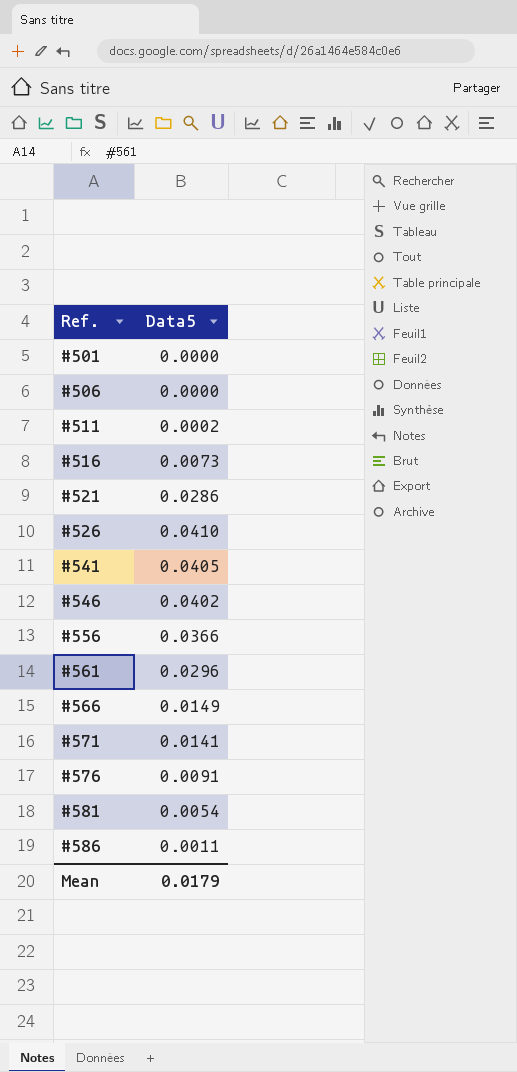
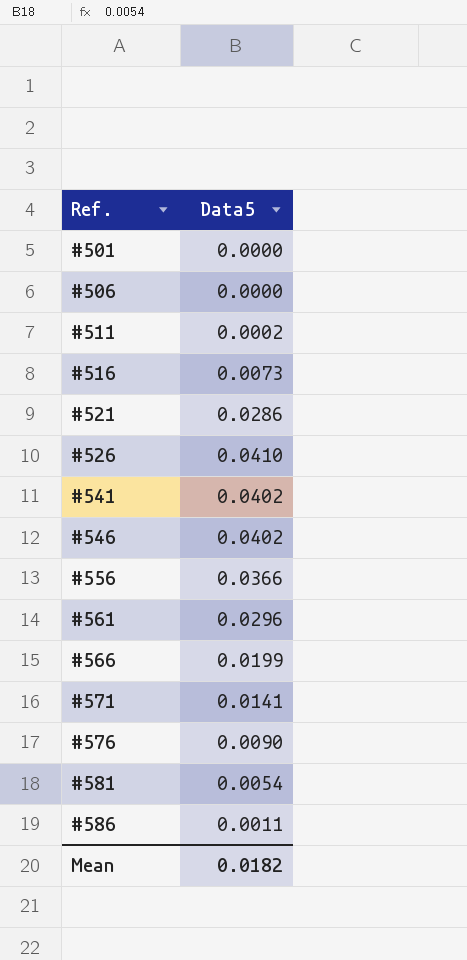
#541 | Data5: 0.0405 -> 0.0402
#566 | Data5: 0.0149 -> 0.0199
#576 | Data5: 0.0091 -> 0.0090
Mean | Data5: 0.0179 -> 0.0182

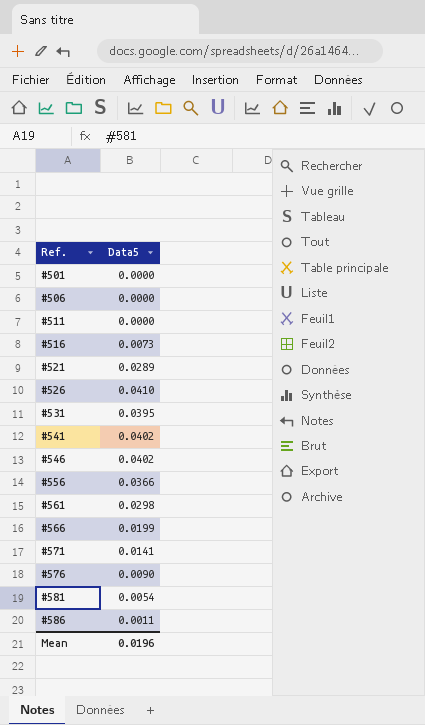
#511 | Data5: 0.0002 -> 0.0000
#521 | Data5: 0.0286 -> 0.0289
row #531: none -> 0.0395
#561 | Data5: 0.0296 -> 0.0298
Mean | Data5: 0.0182 -> 0.0196

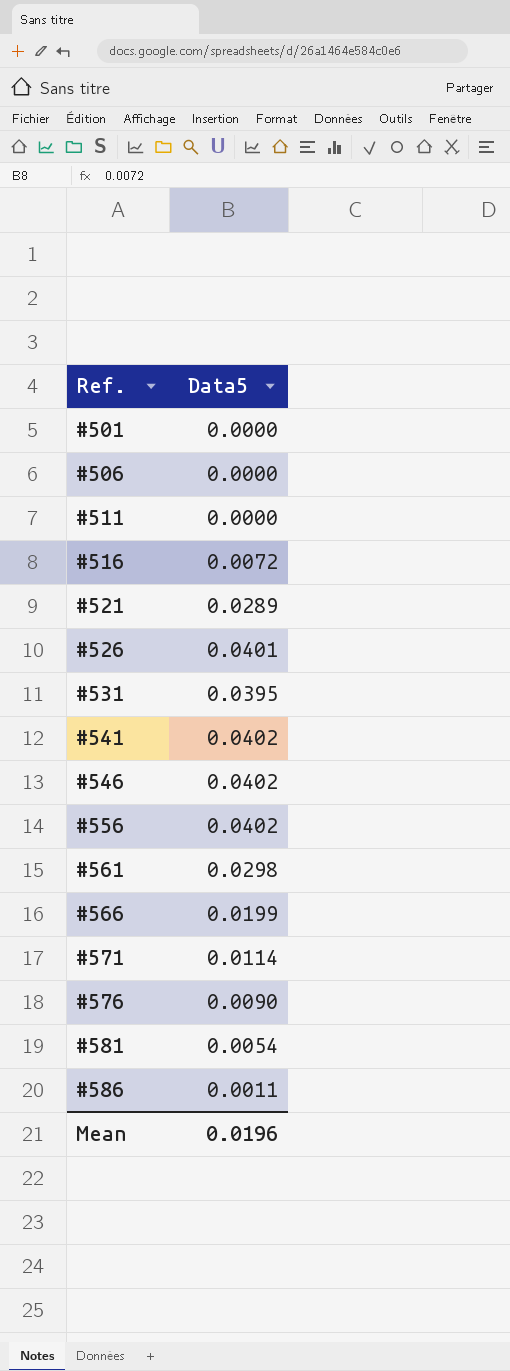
#516 | Data5: 0.0073 -> 0.0072
#526 | Data5: 0.0410 -> 0.0401
#556 | Data5: 0.0366 -> 0.0402
#571 | Data5: 0.0141 -> 0.0114

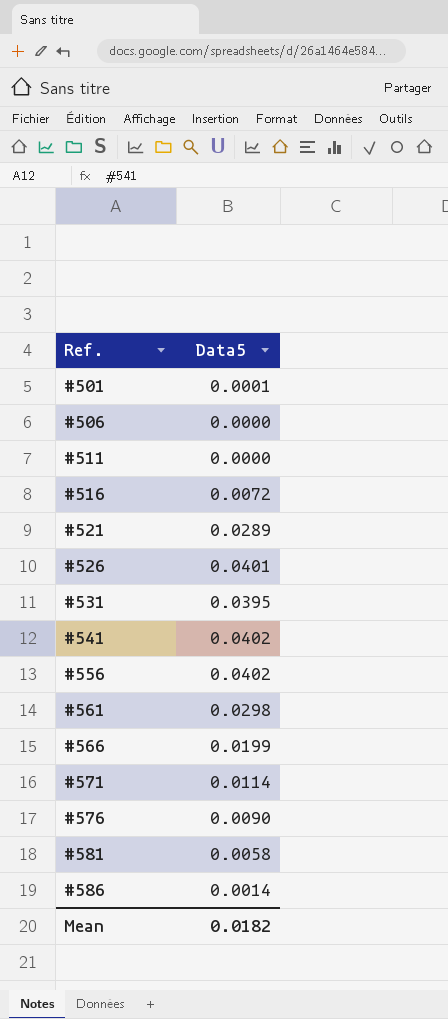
row #546: 0.0402 -> none
#501 | Data5: 0.0000 -> 0.0001
#581 | Data5: 0.0054 -> 0.0058
#586 | Data5: 0.0011 -> 0.0014
Mean | Data5: 0.0196 -> 0.0182

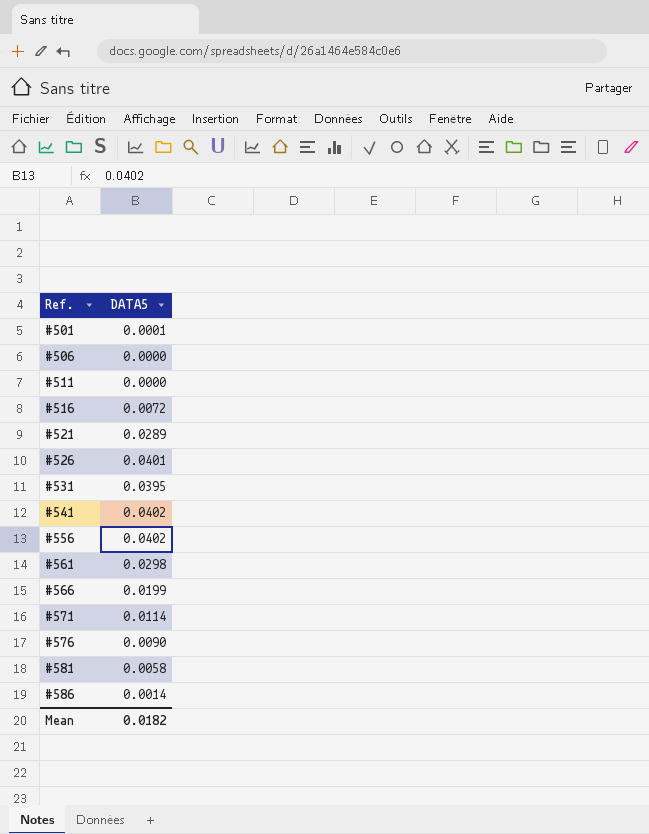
column name: Data5 -> DATA5

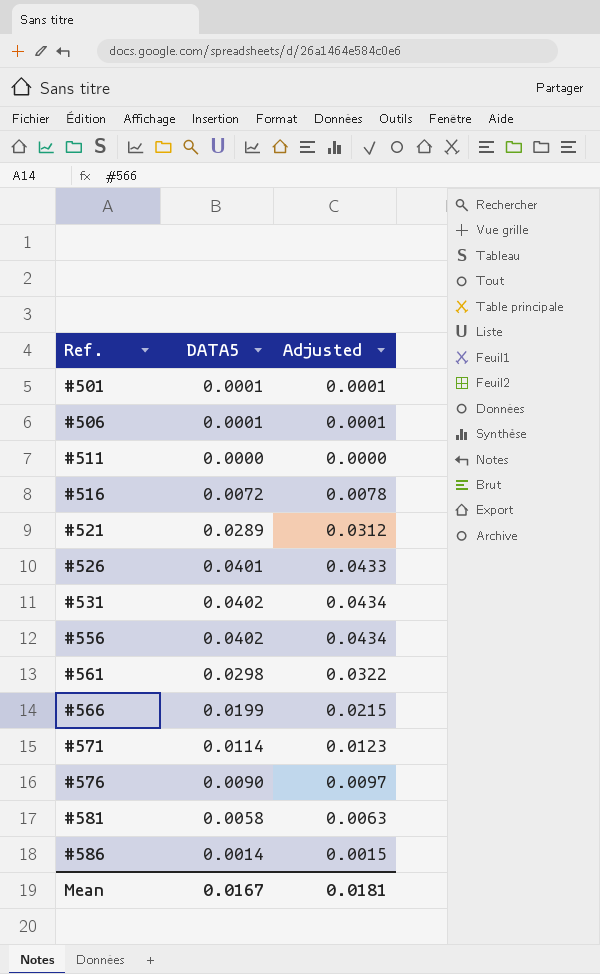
column Adjusted | formula: none -> [DATA5] * 1.08
row #541: 0.0402 -> none
#506 | DATA5: 0.0000 -> 0.0001
#531 | DATA5: 0.0395 -> 0.0402
Mean | DATA5: 0.0182 -> 0.0167

